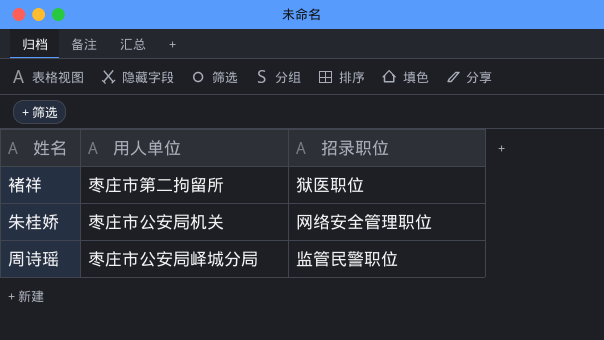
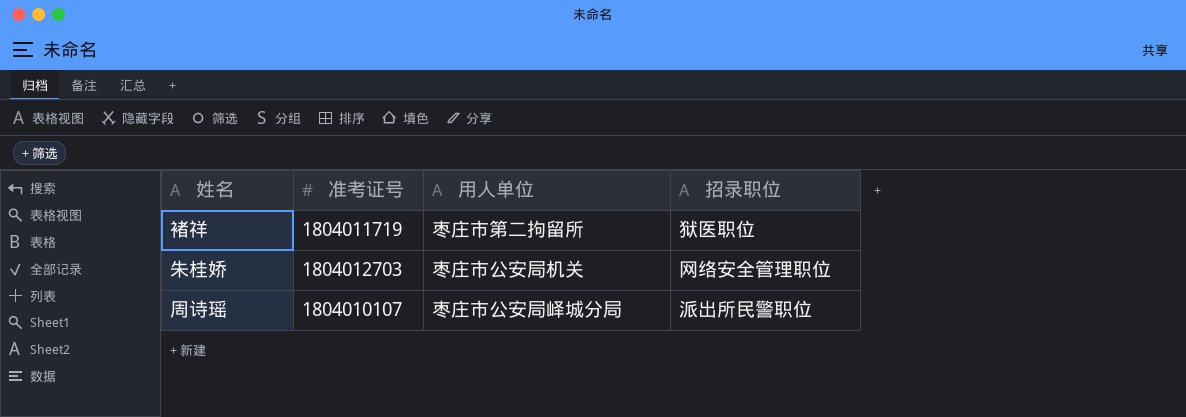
column 准考证号 | position: none -> 2
周诗瑶 | 招录职位: 监管民警职位 -> 派出所民警职位

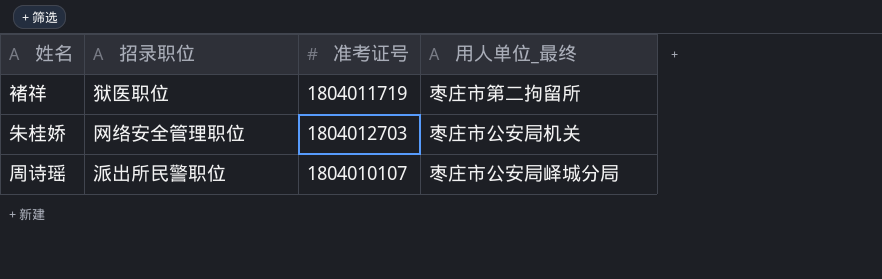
column 招录职位 | position: 4 -> 2
column name: 用人单位 -> 用人单位_最终

